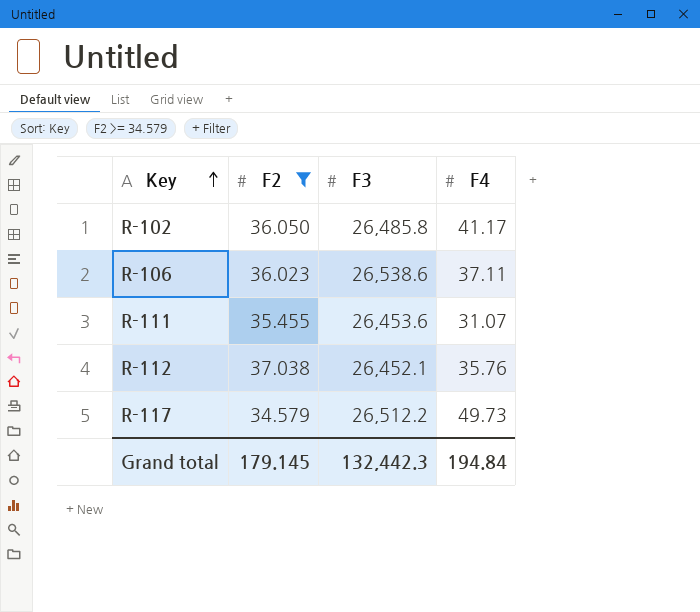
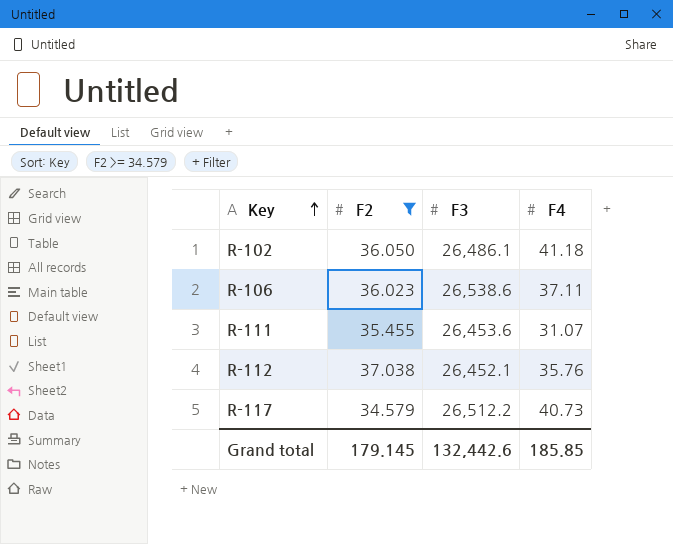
R-102 | F3: 26,485.8 -> 26,486.1
R-102 | F4: 41.17 -> 41.18
R-117 | F4: 49.73 -> 40.73
Grand total | F3: 132,442.3 -> 132,442.6
Grand total | F4: 194.84 -> 185.85

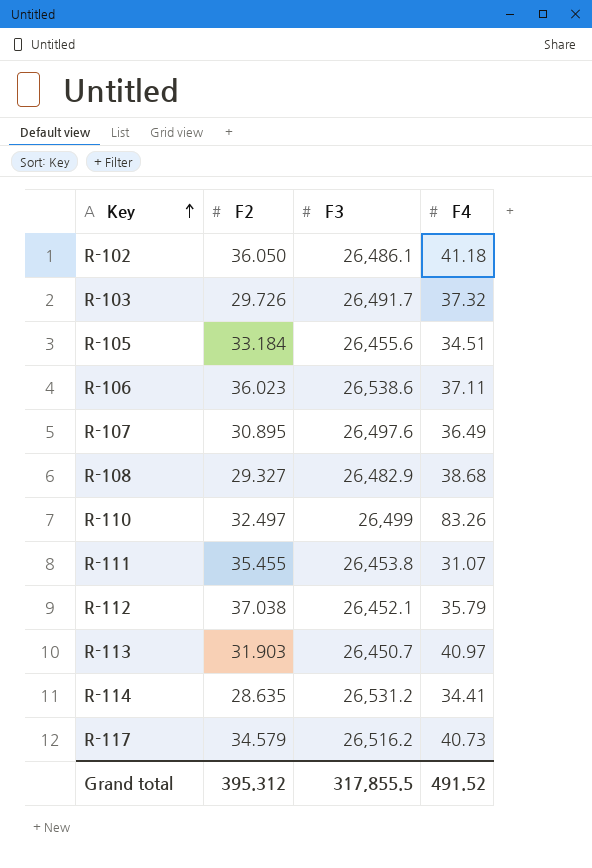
filter: F2 >= 34.579 -> none
R-111 | F3: 26,453.6 -> 26,453.8
R-112 | F4: 35.76 -> 35.79
R-117 | F3: 26,512.2 -> 26,516.2
Grand total | F2: 179.145 -> 395.312
Grand total | F3: 132,442.6 -> 317,855.5
Grand total | F4: 185.85 -> 491.52

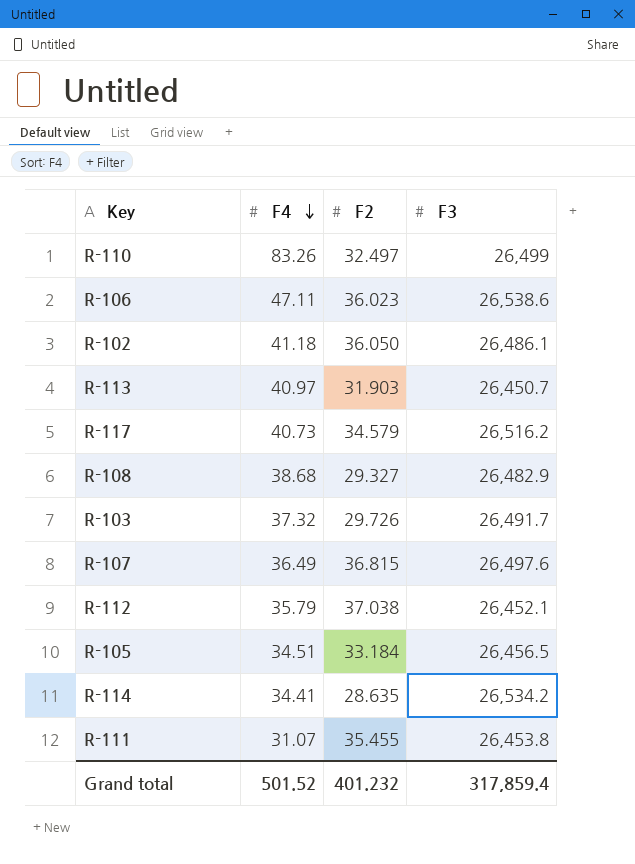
row order: Key ascending -> F4 descending
column F4 | position: 4 -> 2
R-106 | F4: 37.11 -> 47.11
R-107 | F2: 30.895 -> 36.815
R-105 | F3: 26,455.6 -> 26,456.5
R-114 | F3: 26,531.2 -> 26,534.2
Grand total | F4: 491.52 -> 501.52
Grand total | F2: 395.312 -> 401.232
Grand total | F3: 317,855.5 -> 317,859.4

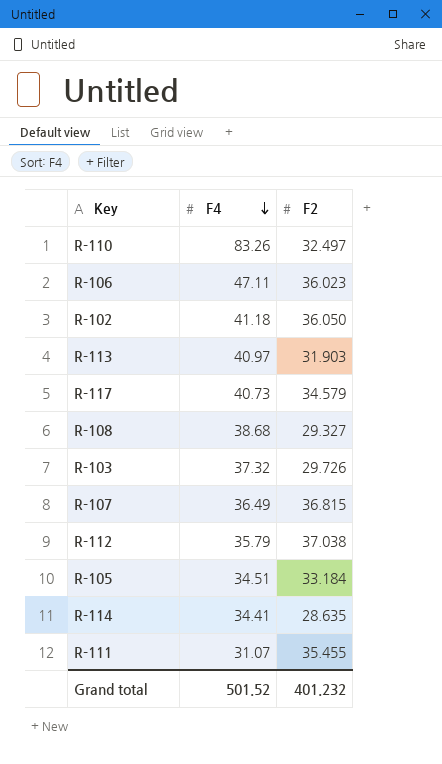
column F3 | position: 4 -> none

